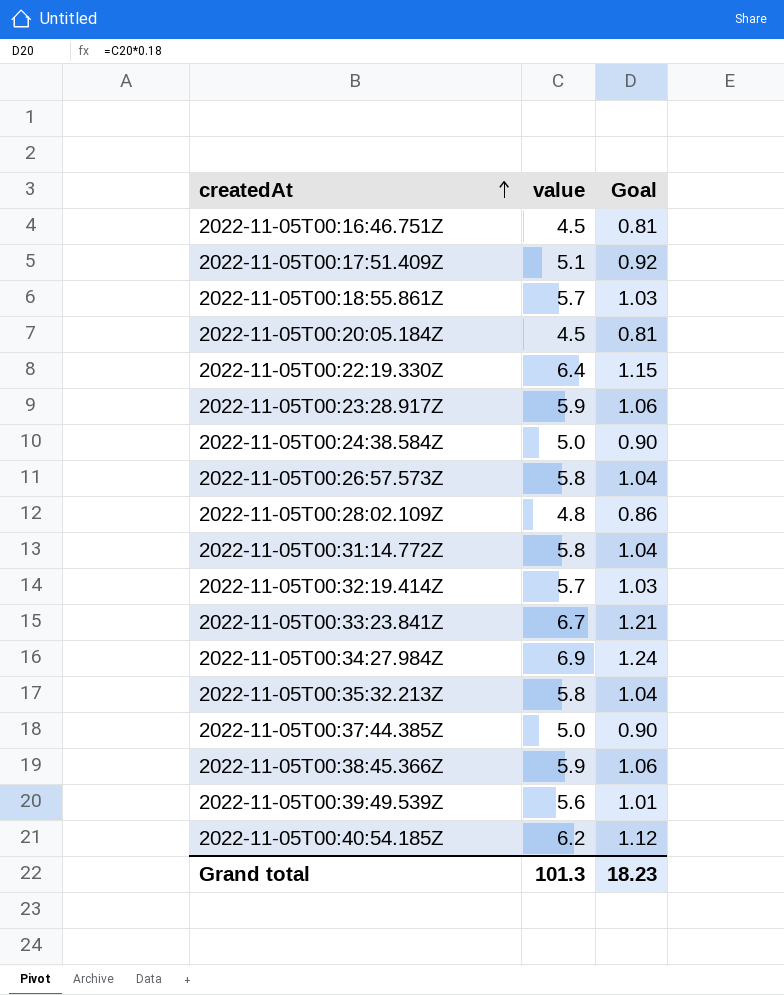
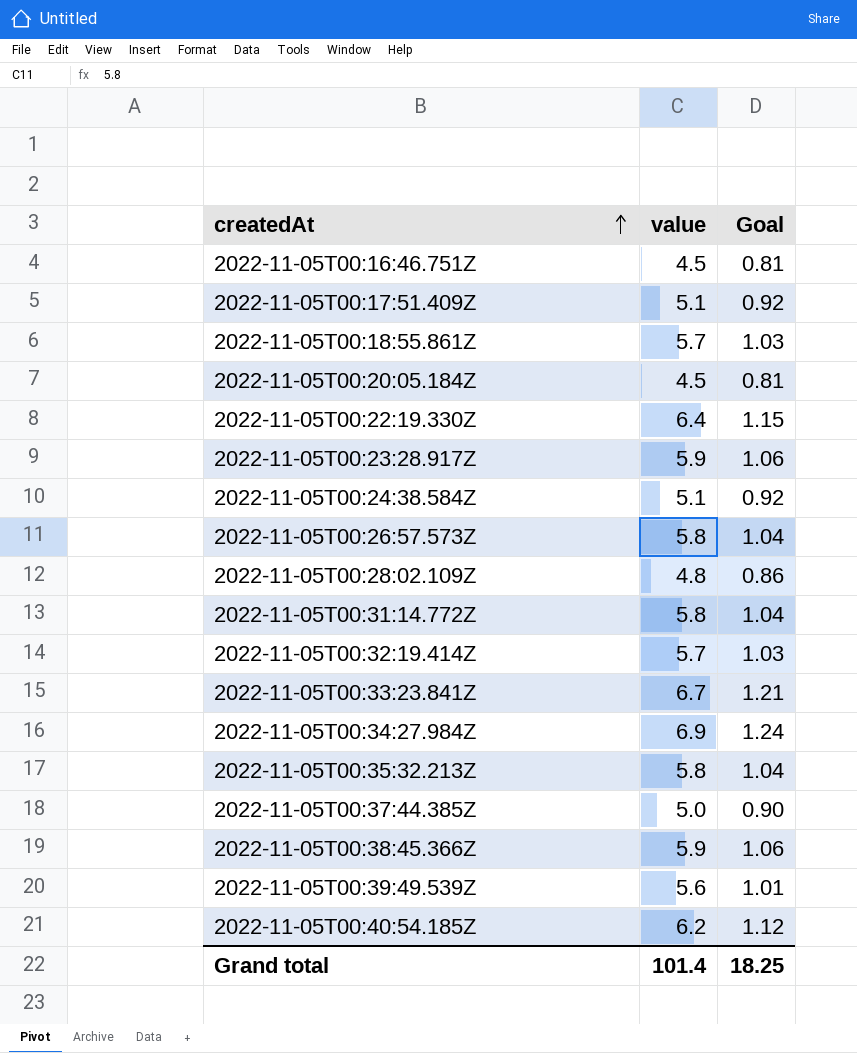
2022-11-05T00:24:38.584Z | value: 5.0 -> 5.1
2022-11-05T00:24:38.584Z | Goal: 0.90 -> 0.92
Grand total | value: 101.3 -> 101.4
Grand total | Goal: 18.23 -> 18.25

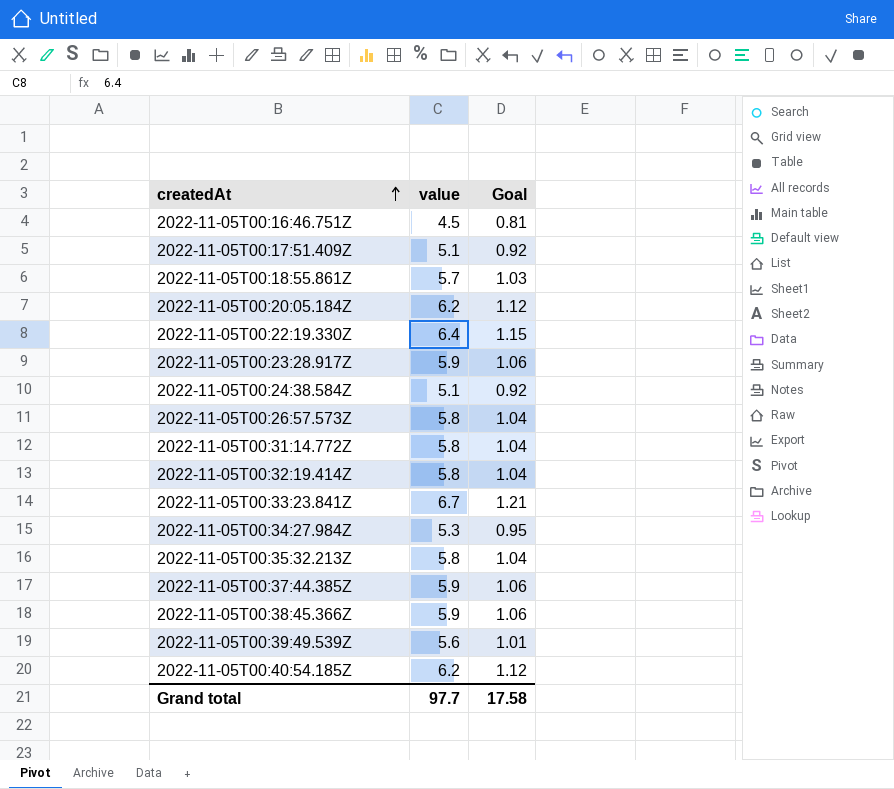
row 2022-11-05T00:28:02.109Z: 4.8 | 0.86 -> none
2022-11-05T00:20:05.184Z | value: 4.5 -> 6.2
2022-11-05T00:20:05.184Z | Goal: 0.81 -> 1.12
2022-11-05T00:32:19.414Z | value: 5.7 -> 5.8
2022-11-05T00:32:19.414Z | Goal: 1.03 -> 1.04
2022-11-05T00:34:27.984Z | value: 6.9 -> 5.3
2022-11-05T00:34:27.984Z | Goal: 1.24 -> 0.95
2022-11-05T00:37:44.385Z | value: 5.0 -> 5.9
2022-11-05T00:37:44.385Z | Goal: 0.90 -> 1.06
Grand total | value: 101.4 -> 97.7
Grand total | Goal: 18.25 -> 17.58

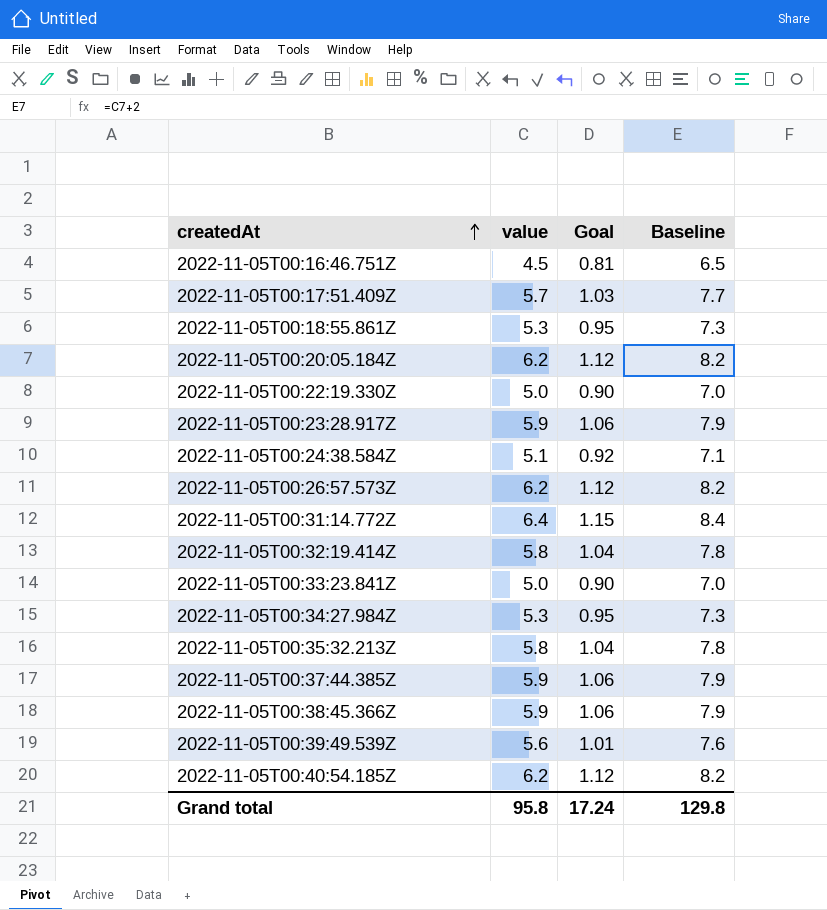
column Baseline | formula: none -> [value] + 2
2022-11-05T00:17:51.409Z | value: 5.1 -> 5.7
2022-11-05T00:17:51.409Z | Goal: 0.92 -> 1.03
2022-11-05T00:18:55.861Z | value: 5.7 -> 5.3
2022-11-05T00:18:55.861Z | Goal: 1.03 -> 0.95
2022-11-05T00:22:19.330Z | value: 6.4 -> 5.0
2022-11-05T00:22:19.330Z | Goal: 1.15 -> 0.90
2022-11-05T00:26:57.573Z | value: 5.8 -> 6.2
2022-11-05T00:26:57.573Z | Goal: 1.04 -> 1.12
2022-11-05T00:31:14.772Z | value: 5.8 -> 6.4
2022-11-05T00:31:14.772Z | Goal: 1.04 -> 1.15
2022-11-05T00:33:23.841Z | value: 6.7 -> 5.0
2022-11-05T00:33:23.841Z | Goal: 1.21 -> 0.90
Grand total | value: 97.7 -> 95.8
Grand total | Goal: 17.58 -> 17.24

